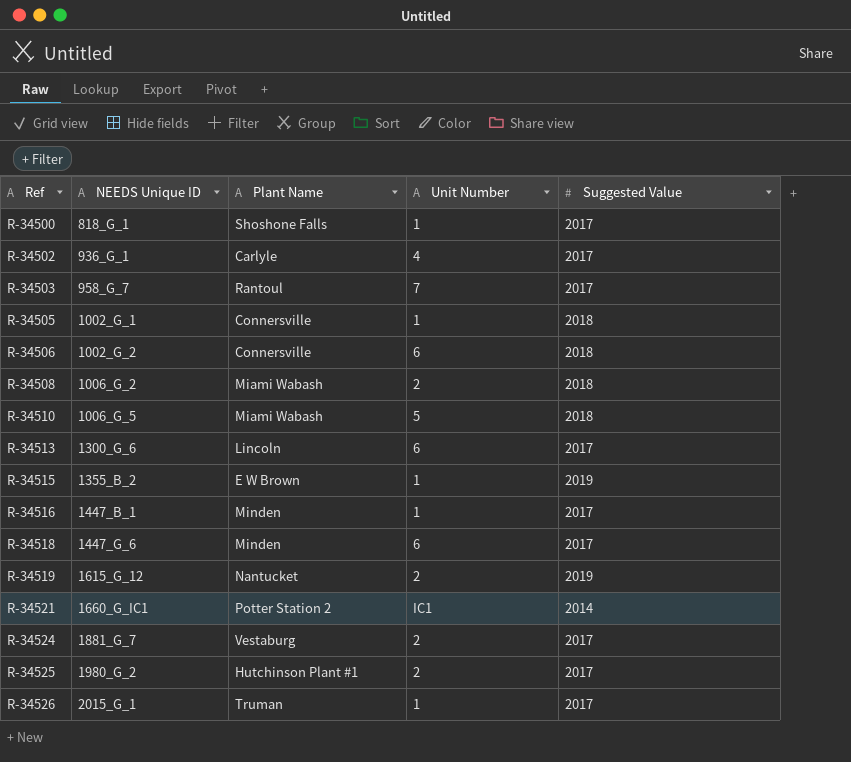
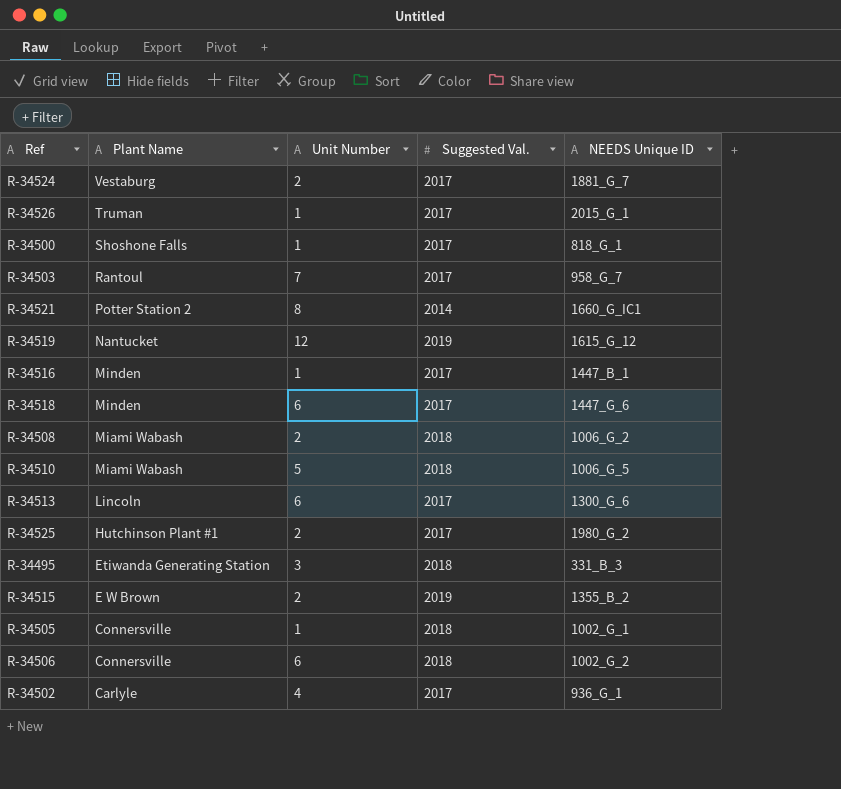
row order: Ref ascending -> Plant Name descending
column name: Suggested Value -> Suggested Val.
column NEEDS Unique ID | position: 2 -> 5
R-34521 | Unit Number: IC1 -> 8
R-34519 | Unit Number: 2 -> 12
row R-34495: none -> Etiwanda Generating Station | 3 | 2018 | 331_B_3
R-34515 | Unit Number: 1 -> 2

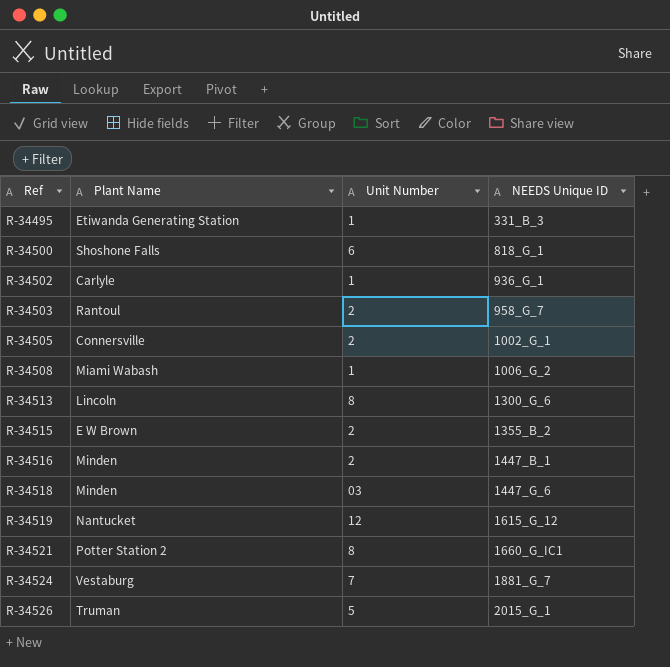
row order: Plant Name descending -> Ref ascending
column Suggested Val. | position: 4 -> none
row R-34510: Miami Wabash | 5 | 2018 | 1006_G_5 -> none
row R-34525: Hutchinson Plant #1 | 2 | 2017 | 1980_G_2 -> none
row R-34506: Connersville | 6 | 2018 | 1002_G_2 -> none
R-34495 | Unit Number: 3 -> 1
R-34500 | Unit Number: 1 -> 6
R-34502 | Unit Number: 4 -> 1
R-34503 | Unit Number: 7 -> 2
R-34505 | Unit Number: 1 -> 2
R-34508 | Unit Number: 2 -> 1
R-34513 | Unit Number: 6 -> 8
R-34516 | Unit Number: 1 -> 2
R-34518 | Unit Number: 6 -> 03
R-34524 | Unit Number: 2 -> 7
R-34526 | Unit Number: 1 -> 5

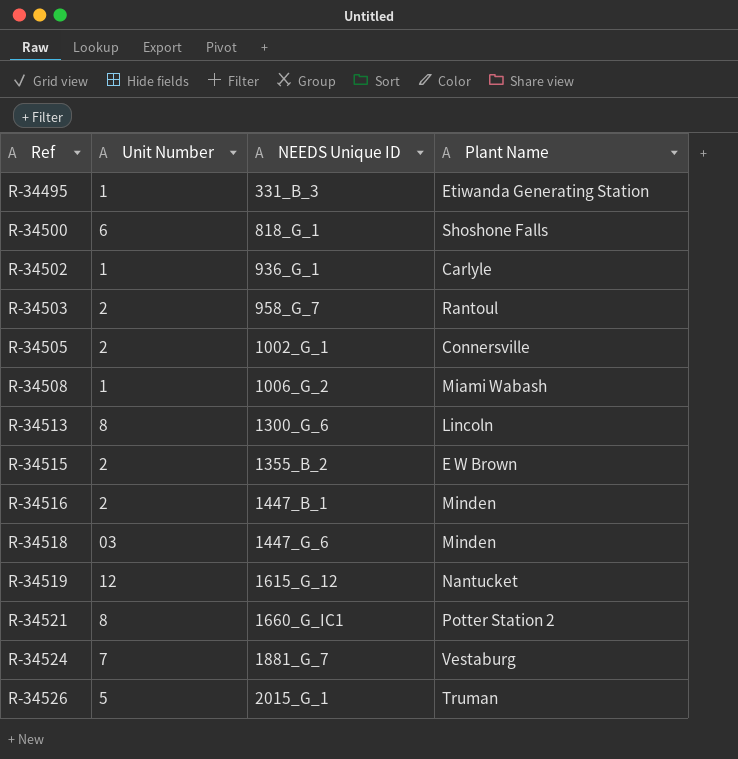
column Plant Name | position: 2 -> 4

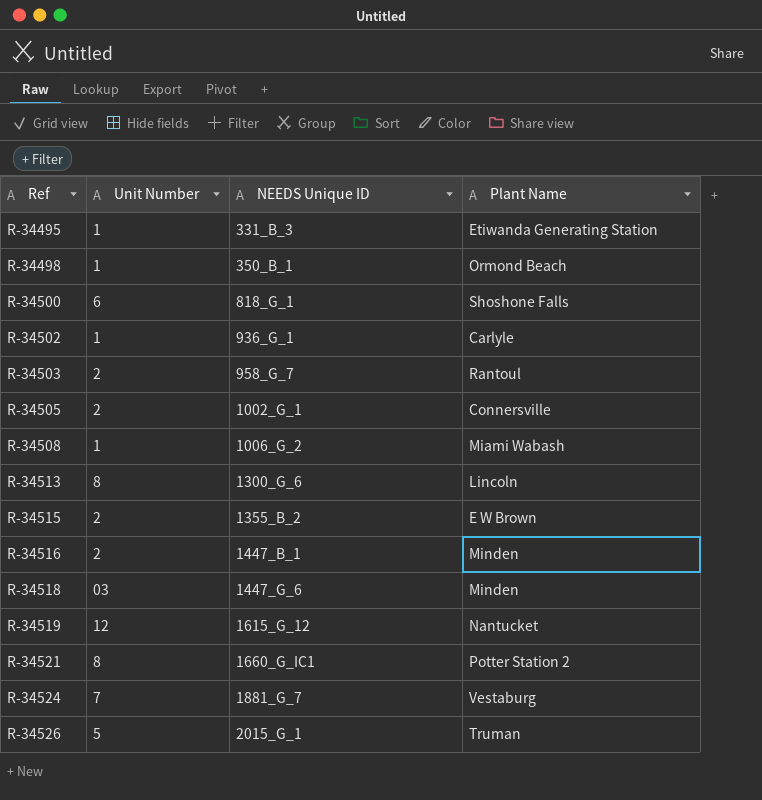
row R-34498: none -> 1 | 350_B_1 | Ormond Beach

